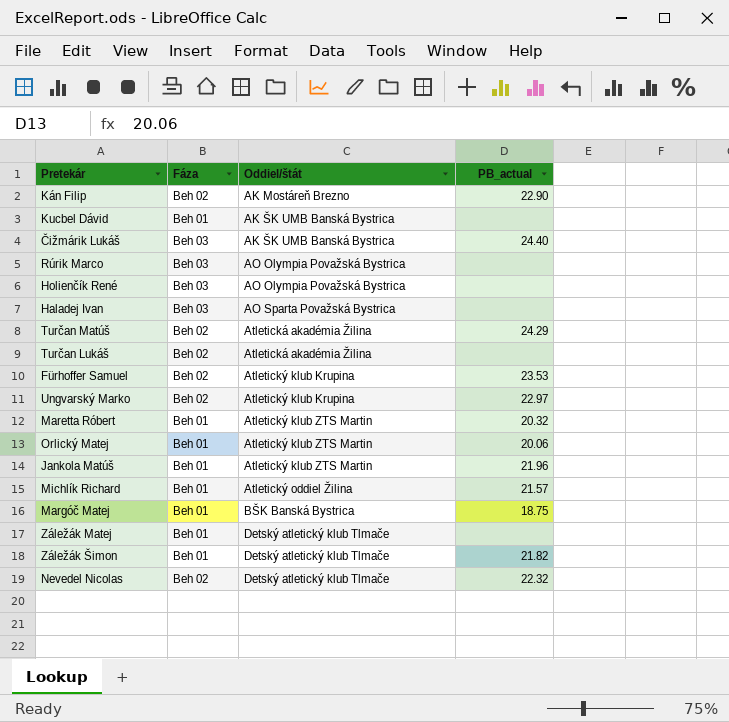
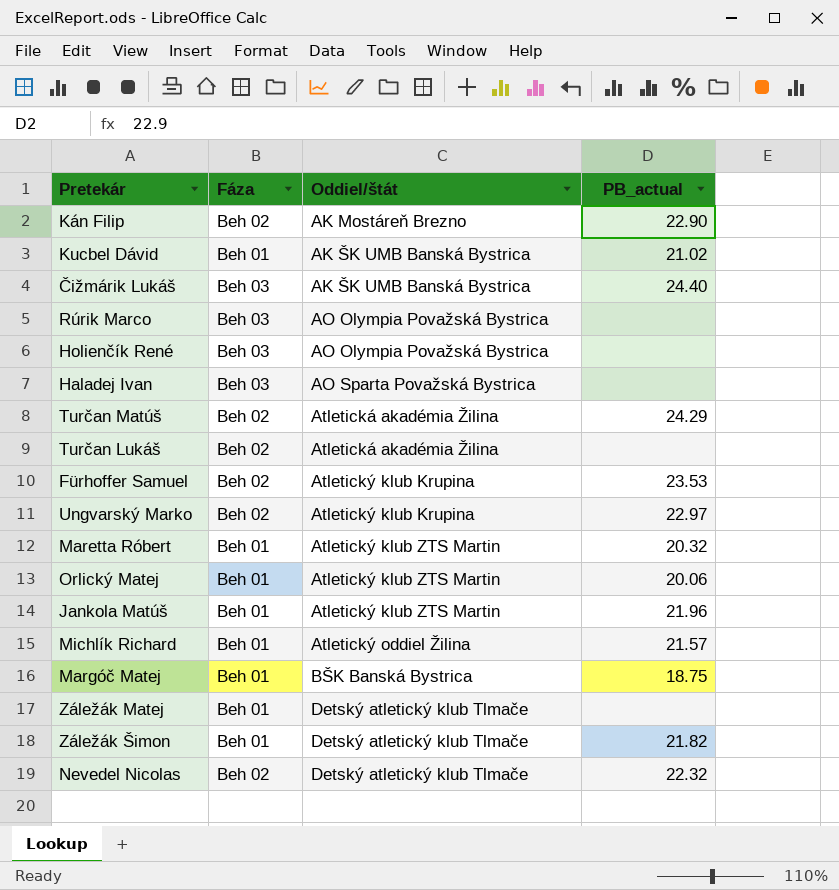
Kucbel Dávid | PB_actual: none -> 21.02

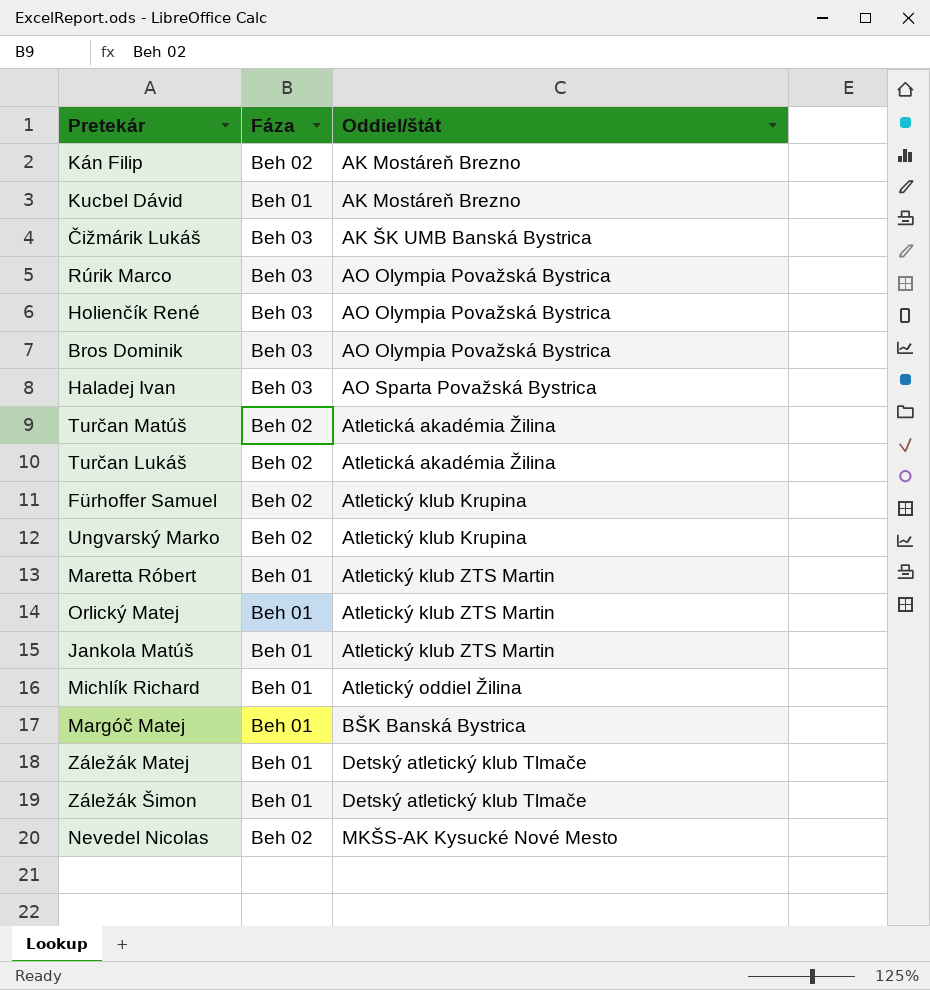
column PB_actual | position: 4 -> none
Kucbel Dávid | Oddiel/štát: AK ŠK UMB Banská Bystrica -> AK Mostáreň Brezno
row Bros Dominik: none -> Beh 03 | AO Olympia Považská Bystrica
Nevedel Nicolas | Oddiel/štát: Detský atletický klub Tlmače -> MKŠS-AK Kysucké Nové Mesto

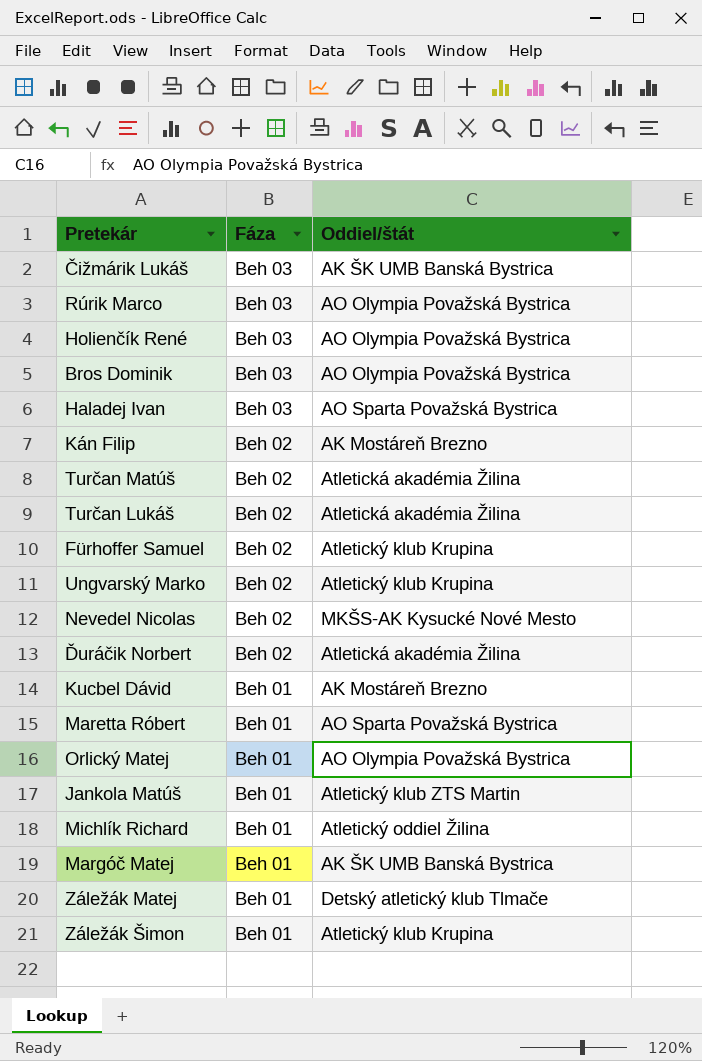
row order: Oddiel/štát ascending -> Fáza descending
row Ďuráčik Norbert: none -> Beh 02 | Atletická akadémia Žilina
Maretta Róbert | Oddiel/štát: Atletický klub ZTS Martin -> AO Sparta Považská Bystrica
Orlický Matej | Oddiel/štát: Atletický klub ZTS Martin -> AO Olympia Považská Bystrica
Margóč Matej | Oddiel/štát: BŠK Banská Bystrica -> AK ŠK UMB Banská Bystrica
Záležák Šimon | Oddiel/štát: Detský atletický klub Tlmače -> Atletický klub Krupina

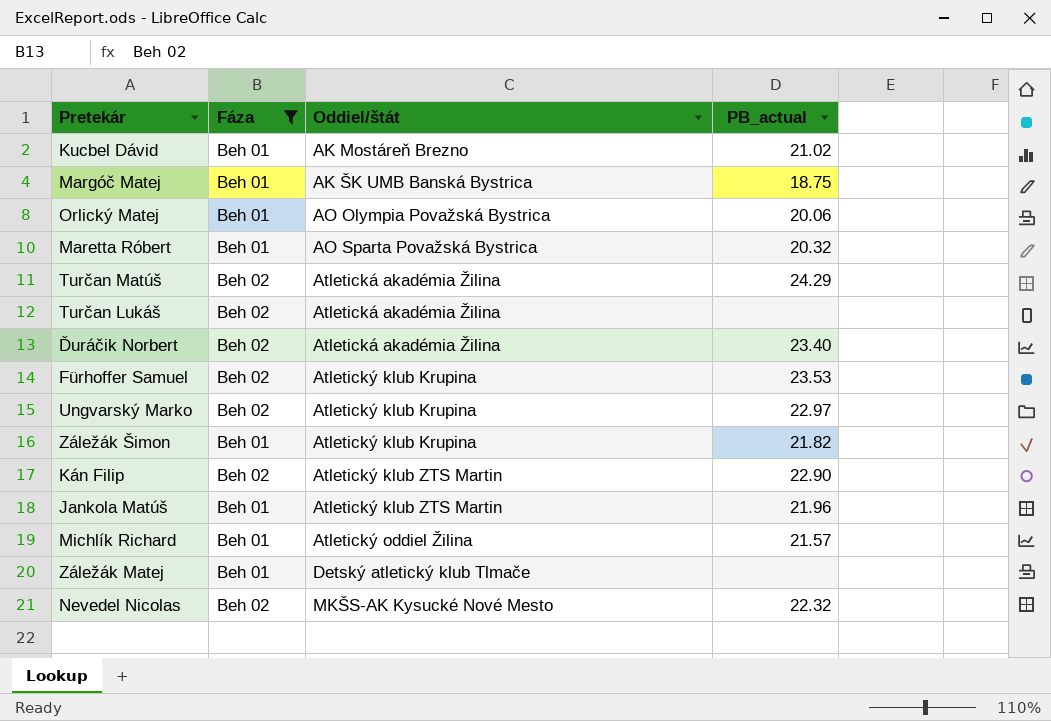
filter: none -> Fáza != Beh 03
row order: Fáza descending -> Oddiel/štát ascending
column PB_actual | position: none -> 4
Kán Filip | Oddiel/štát: AK Mostáreň Brezno -> Atletický klub ZTS Martin

